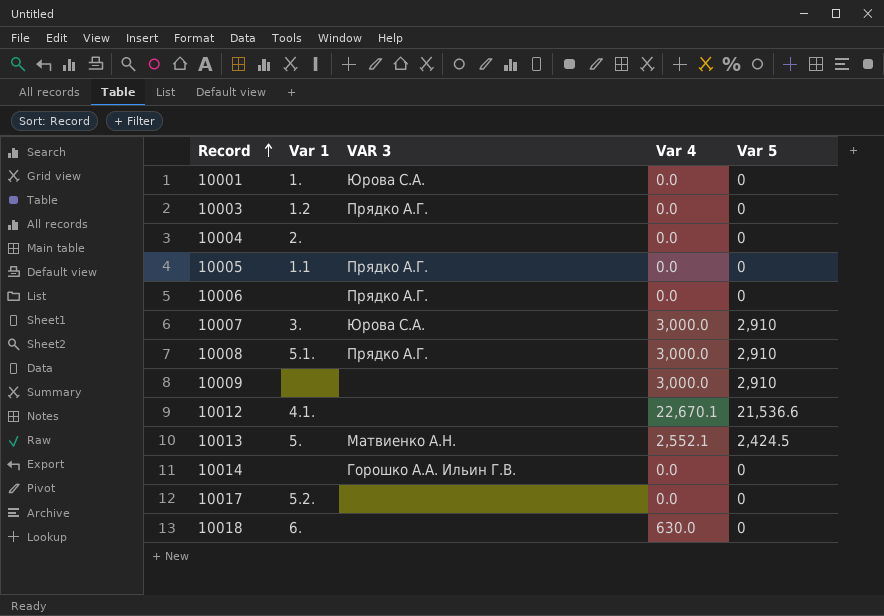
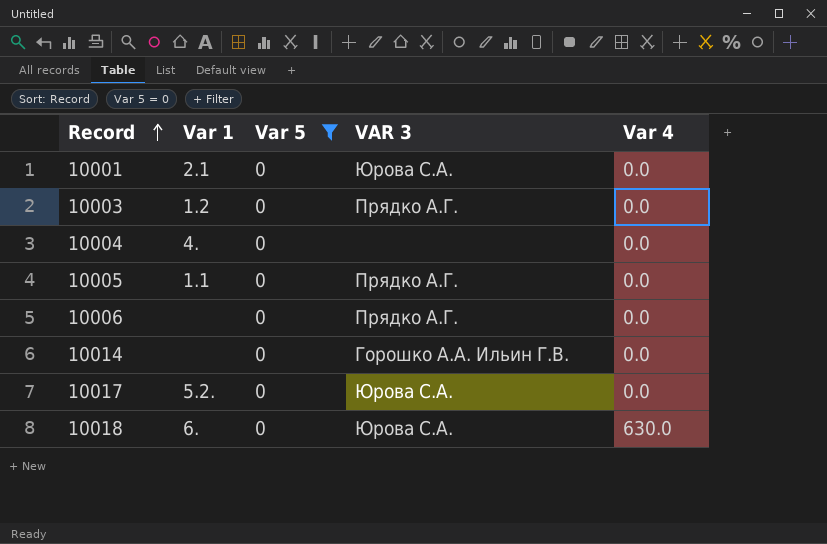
filter: none -> Var 5 = 0
column Var 5 | position: 5 -> 3
10001 | Var 1: 1. -> 2.1
10004 | Var 1: 2. -> 4.
10017 | VAR 3: none -> Юрова С.А.
10018 | VAR 3: none -> Юрова С.А.

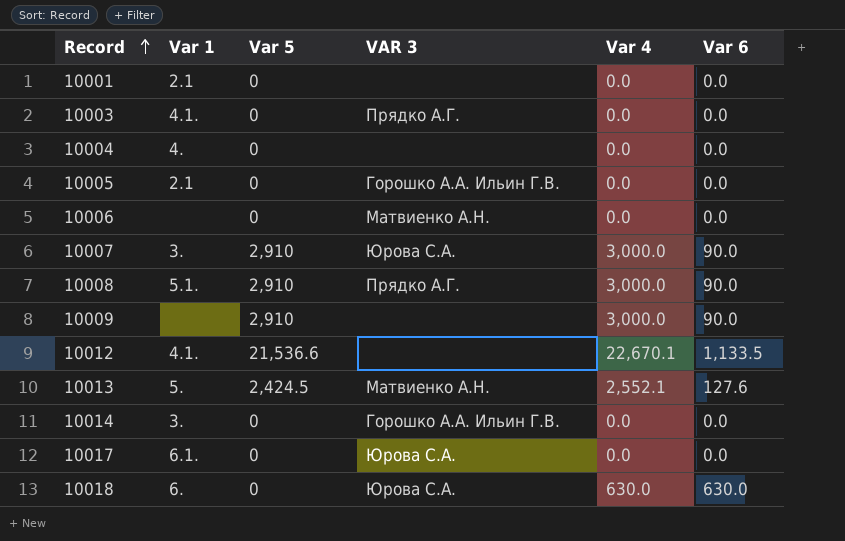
filter: Var 5 = 0 -> none
column Var 6 | position: none -> 6
10001 | VAR 3: Юрова С.А. -> none
10003 | Var 1: 1.2 -> 4.1.
10005 | Var 1: 1.1 -> 2.1
10005 | VAR 3: Прядко А.Г. -> Горошко А.А. Ильин Г.В.
10006 | VAR 3: Прядко А.Г. -> Матвиенко А.Н.
10014 | Var 1: none -> 3.
10017 | Var 1: 5.2. -> 6.1.

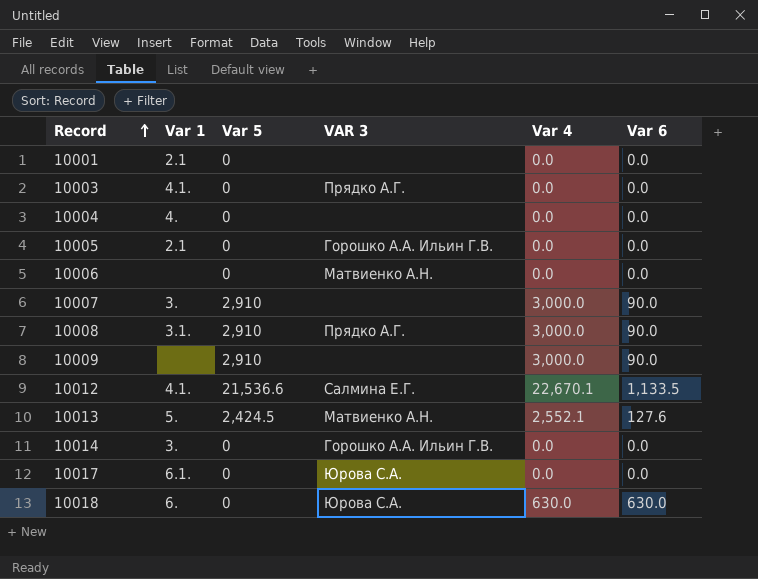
10007 | VAR 3: Юрова С.А. -> none
10008 | Var 1: 5.1. -> 3.1.
10012 | VAR 3: none -> Салмина Е.Г.

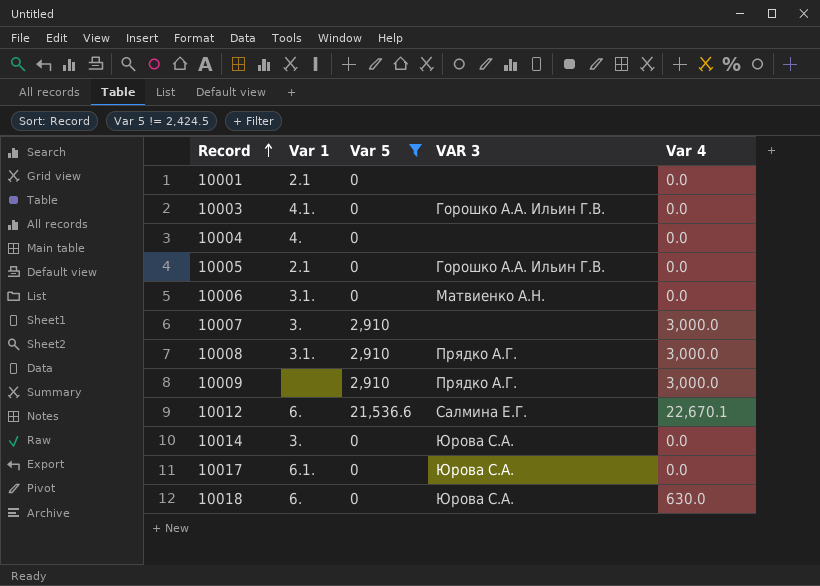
filter: none -> Var 5 != 2,424.5
column Var 6 | position: 6 -> none
10003 | VAR 3: Прядко А.Г. -> Горошко А.А. Ильин Г.В.
10006 | Var 1: none -> 3.1.
10009 | VAR 3: none -> Прядко А.Г.
10012 | Var 1: 4.1. -> 6.
10014 | VAR 3: Горошко А.А. Ильин Г.В. -> Юрова С.А.

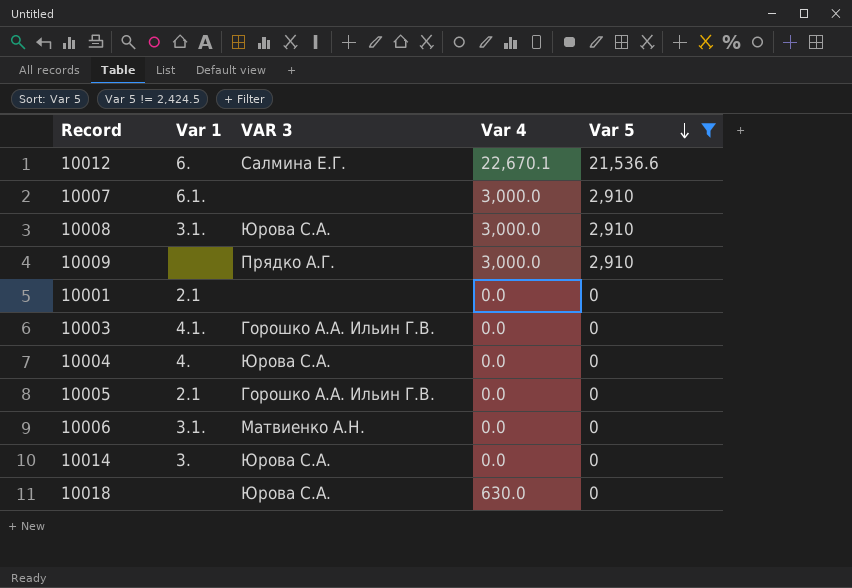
row order: Record ascending -> Var 5 descending
column Var 5 | position: 3 -> 5
row 10017: 6.1. | 0 | Юрова С.А. | 0.0 -> none
10007 | Var 1: 3. -> 6.1.
10008 | VAR 3: Прядко А.Г. -> Юрова С.А.
10004 | VAR 3: none -> Юрова С.А.
10018 | Var 1: 6. -> none

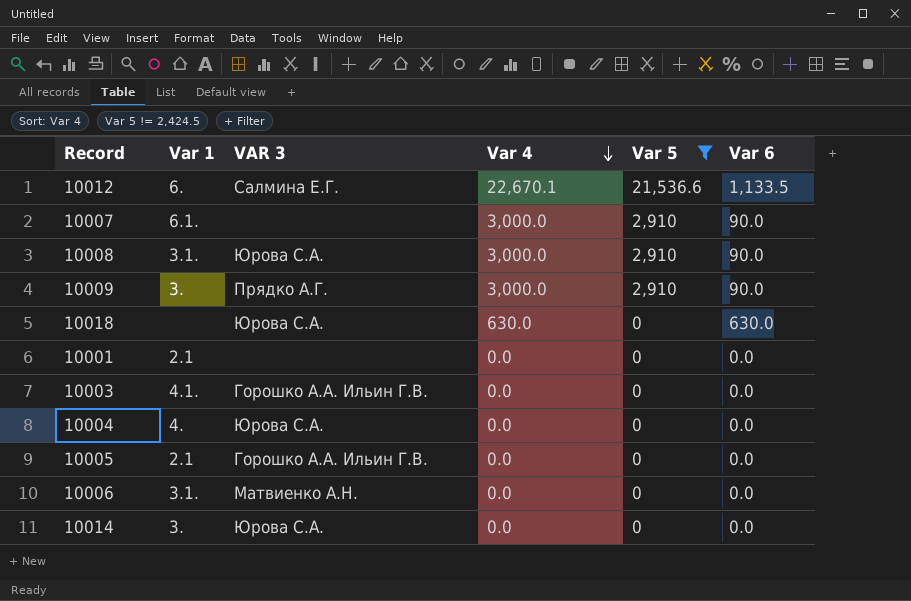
row order: Var 5 descending -> Var 4 descending
column Var 6 | position: none -> 6
10009 | Var 1: none -> 3.

